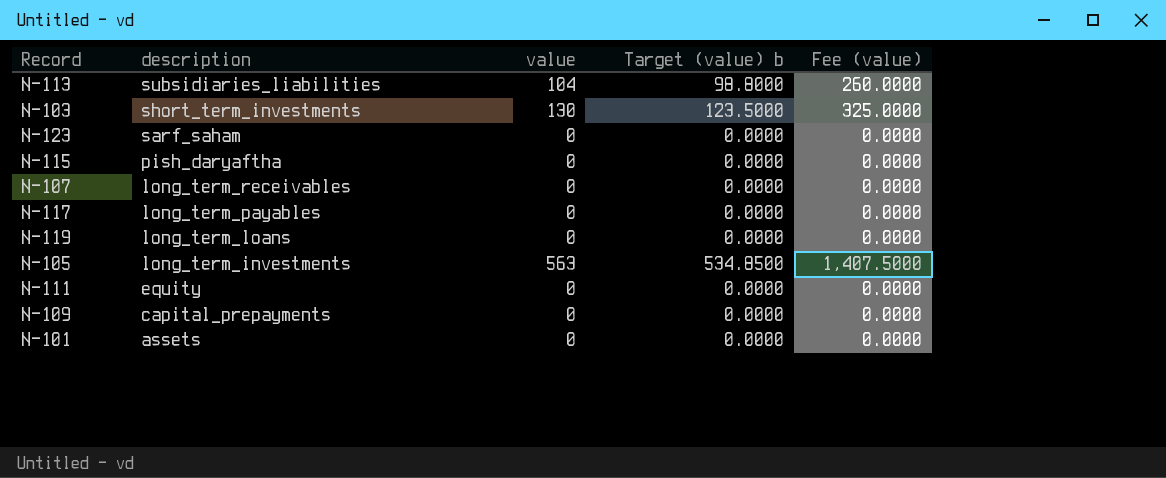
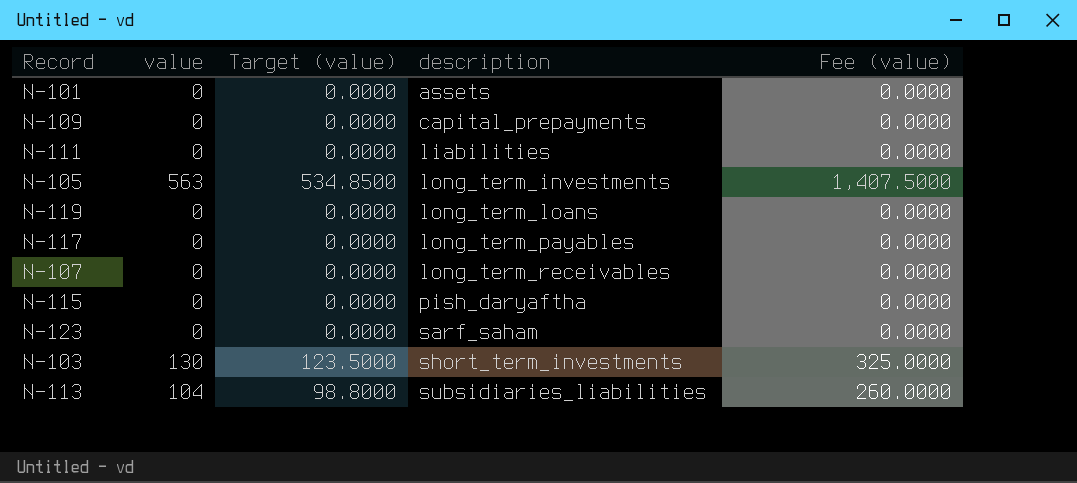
row order: description descending -> description ascending
column name: Target (value) b -> Target (value)
column description | position: 2 -> 4
N-111 | description: equity -> liabilities

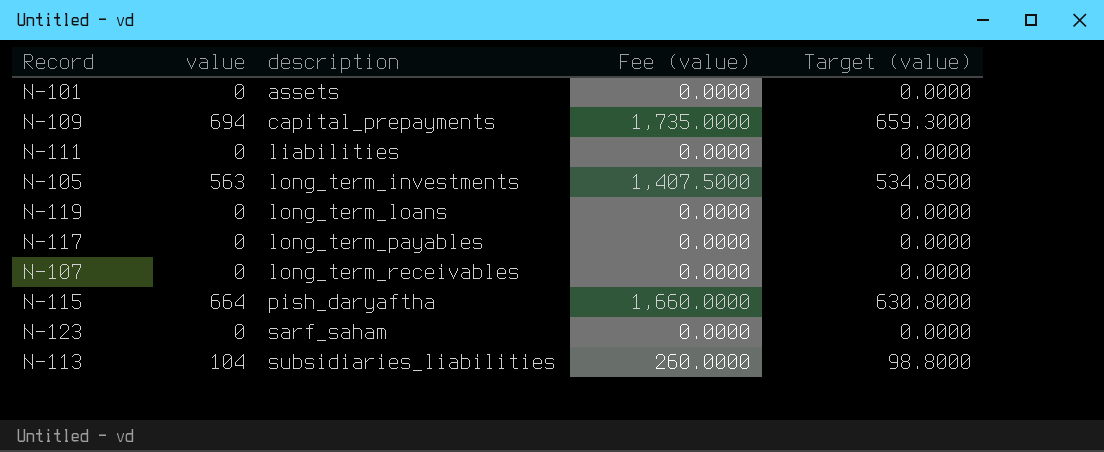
column Target (value) | position: 3 -> 5
row N-103: 130 | 123.5000 | short_term_investments | 325.0000 -> none
N-109 | value: 0 -> 694
N-109 | Fee (value): 0.0000 -> 1,735.0000
N-109 | Target (value): 0.0000 -> 659.3000
N-115 | value: 0 -> 664
N-115 | Fee (value): 0.0000 -> 1,660.0000
N-115 | Target (value): 0.0000 -> 630.8000

